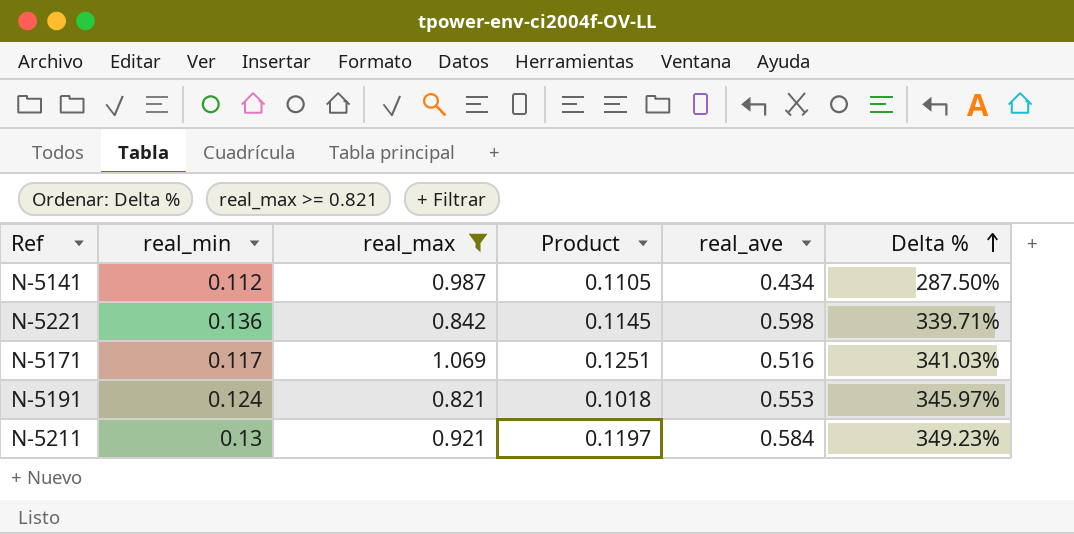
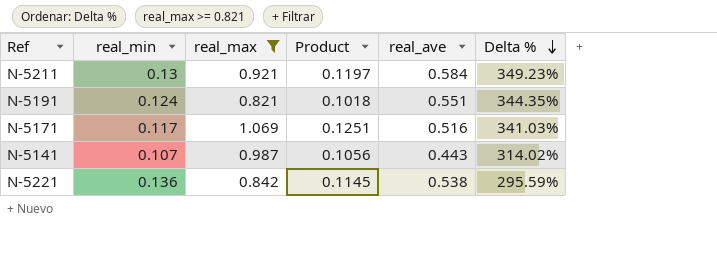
row order: Delta % ascending -> Delta % descending
N-5191 | real_ave: 0.553 -> 0.551
N-5191 | Delta %: 345.97% -> 344.35%
N-5141 | real_min: 0.112 -> 0.107
N-5141 | Product: 0.1105 -> 0.1056
N-5141 | real_ave: 0.434 -> 0.443
N-5141 | Delta %: 287.50% -> 314.02%
N-5221 | real_ave: 0.598 -> 0.538
N-5221 | Delta %: 339.71% -> 295.59%

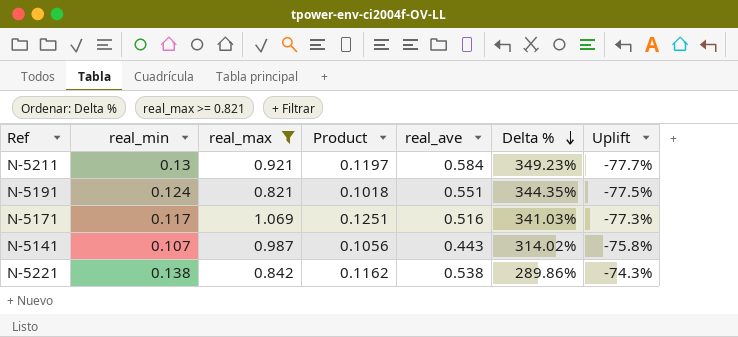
column Uplift | formula: none -> ([real_min] - [real_ave]) / [real_ave]
N-5221 | real_min: 0.136 -> 0.138
N-5221 | Product: 0.1145 -> 0.1162
N-5221 | Delta %: 295.59% -> 289.86%

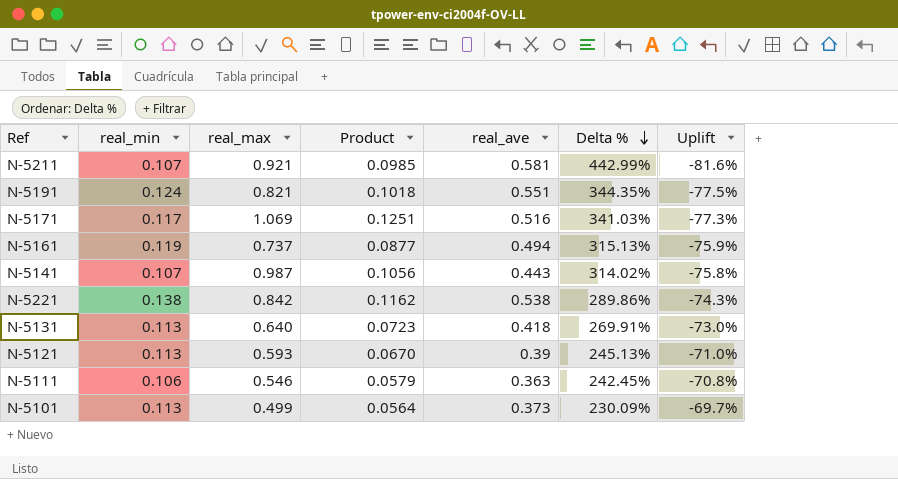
filter: real_max >= 0.821 -> none
N-5211 | real_min: 0.13 -> 0.107
N-5211 | Product: 0.1197 -> 0.0985
N-5211 | real_ave: 0.584 -> 0.581
N-5211 | Delta %: 349.23% -> 442.99%
N-5211 | Uplift: -77.7% -> -81.6%

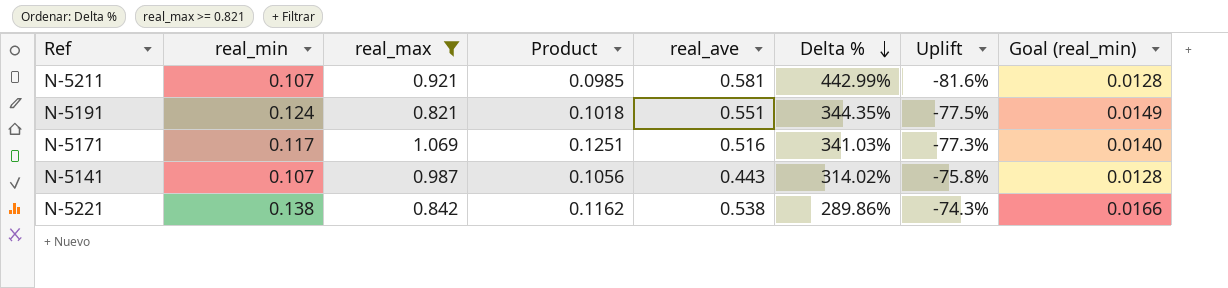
filter: none -> real_max >= 0.821
column Goal (real_min) | formula: none -> [real_min] * 0.12

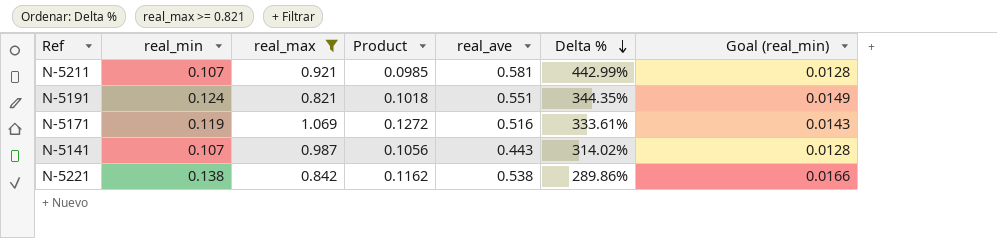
column Uplift | formula: ([real_min] - [real_ave]) / [real_ave] -> none
N-5171 | real_min: 0.117 -> 0.119
N-5171 | Product: 0.1251 -> 0.1272
N-5171 | Delta %: 341.03% -> 333.61%
N-5171 | Goal (real_min): 0.0140 -> 0.0143

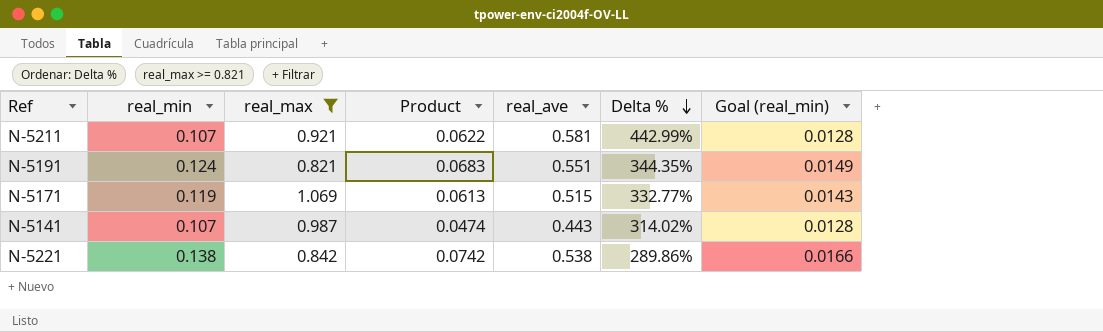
column Product | formula: [real_min] * [real_max] -> [real_min] * [real_ave]
N-5171 | real_ave: 0.516 -> 0.515
N-5171 | Delta %: 333.61% -> 332.77%

